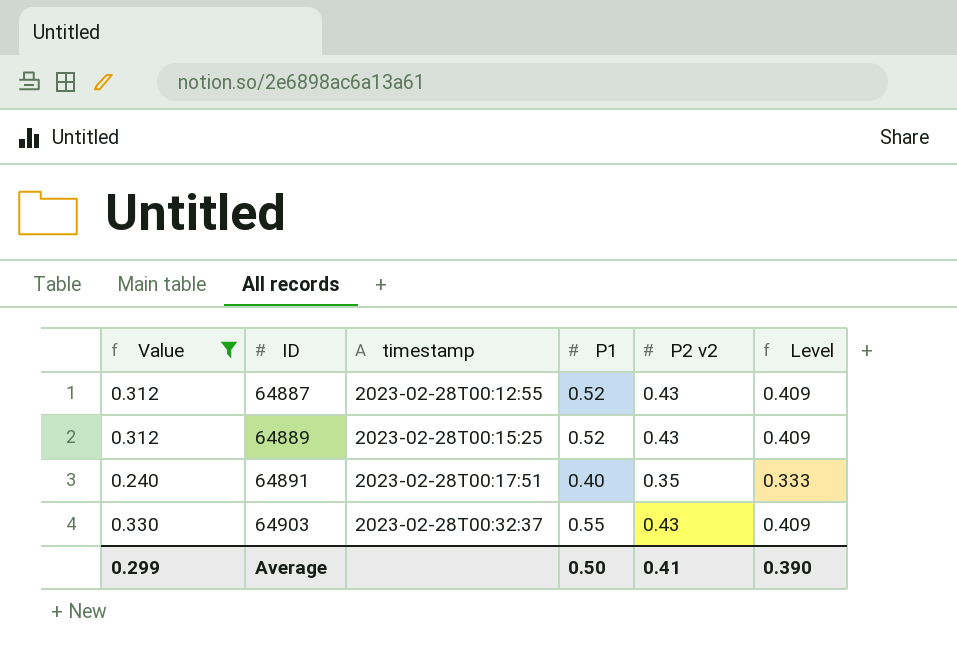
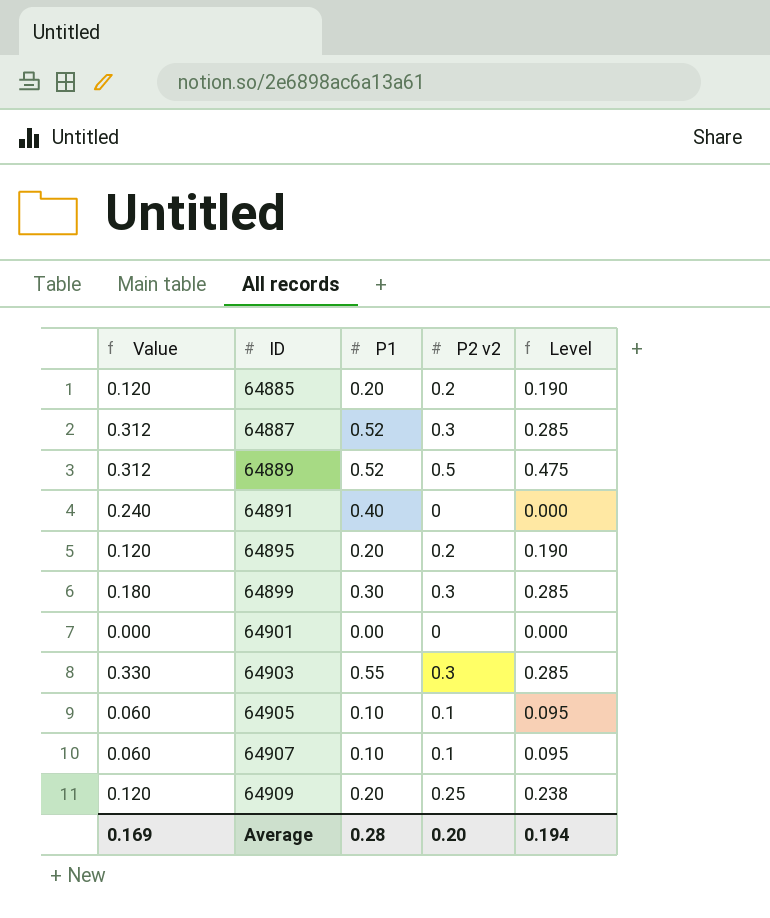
filter: Value >= 0.240 -> none
column timestamp | position: 3 -> none
64887 | P2 v2: 0.43 -> 0.3
64887 | Level: 0.409 -> 0.285
64889 | P2 v2: 0.43 -> 0.5
64889 | Level: 0.409 -> 0.475
64891 | P2 v2: 0.35 -> 0
64891 | Level: 0.333 -> 0.000
64903 | P2 v2: 0.43 -> 0.3
64903 | Level: 0.409 -> 0.285
Average | Value: 0.299 -> 0.169
Average | P1: 0.50 -> 0.28
Average | P2 v2: 0.41 -> 0.20
Average | Level: 0.390 -> 0.194

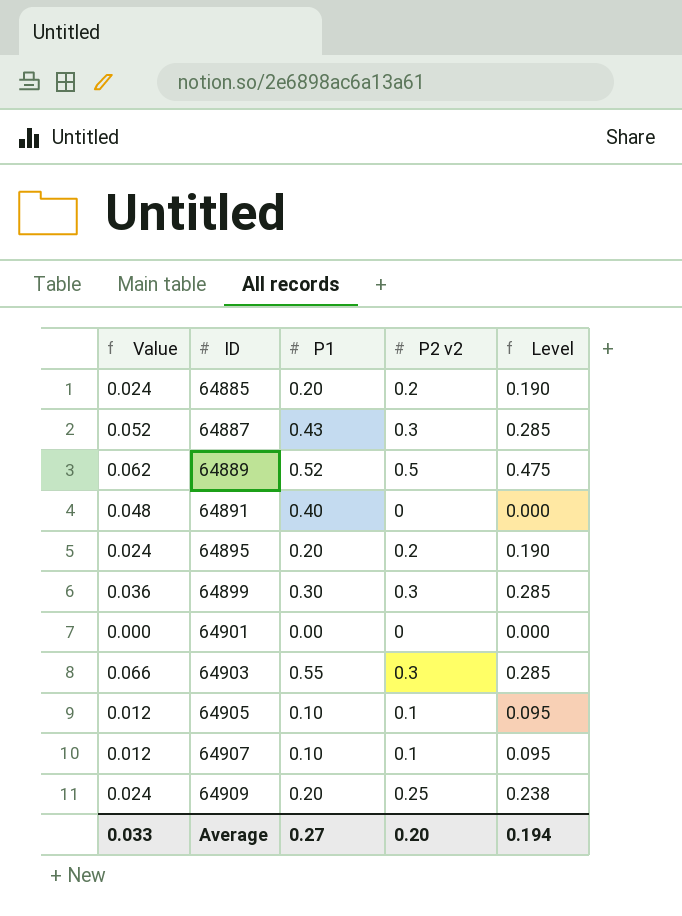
column Value | formula: [P1] * 0.6 -> [P1] * 0.12
64887 | P1: 0.52 -> 0.43
Average | Value: 0.169 -> 0.033
Average | P1: 0.28 -> 0.27

